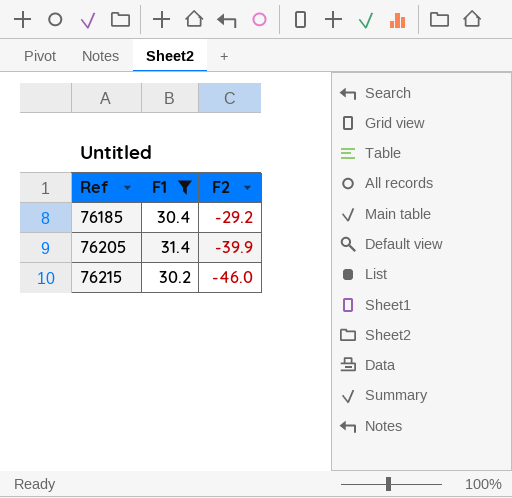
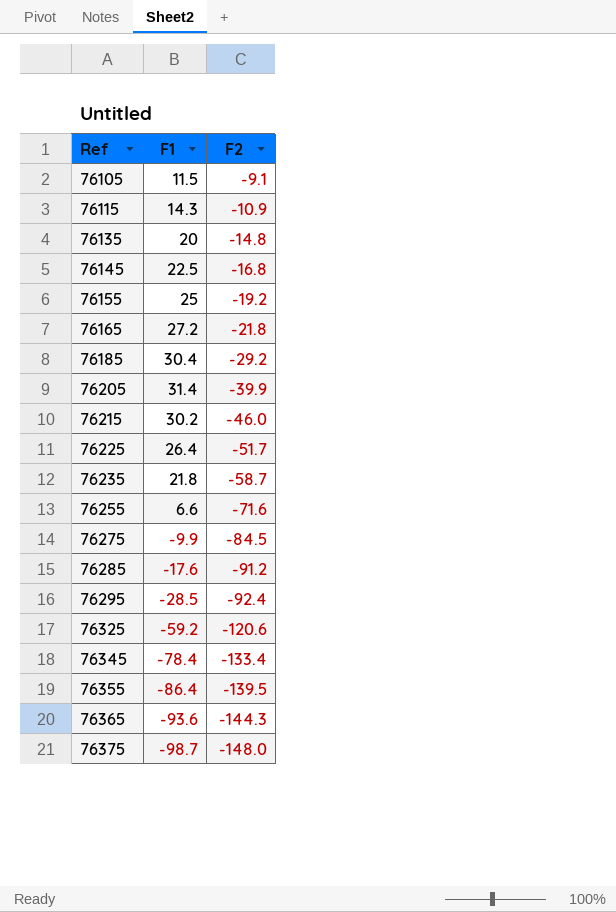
filter: F1 >= 30.2 -> none

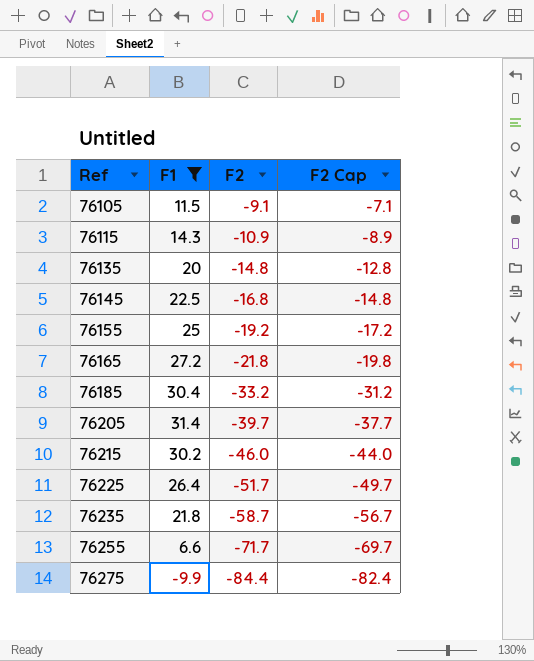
filter: none -> F1 >= -9.9
column F2 Cap | formula: none -> [F2] + 2
76185 | F2: -29.2 -> -33.2
76205 | F2: -39.9 -> -39.7
76255 | F2: -71.6 -> -71.7
76275 | F2: -84.5 -> -84.4

